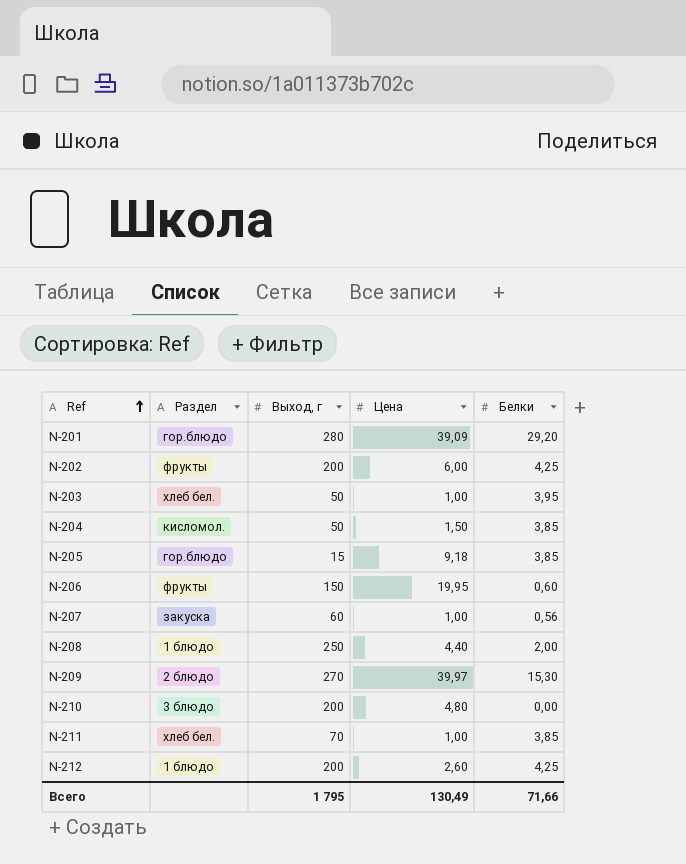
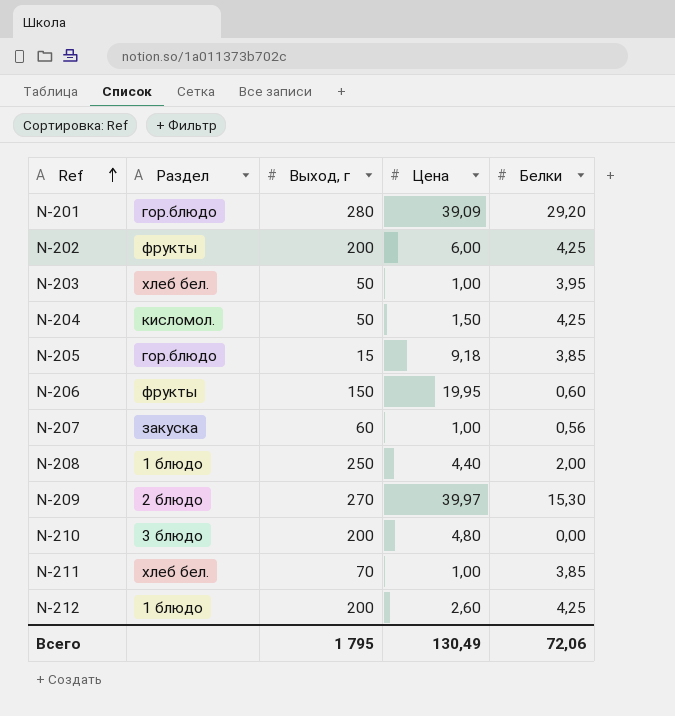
N-204 | Белки: 3,85 -> 4,25
Всего | Белки: 71,66 -> 72,06

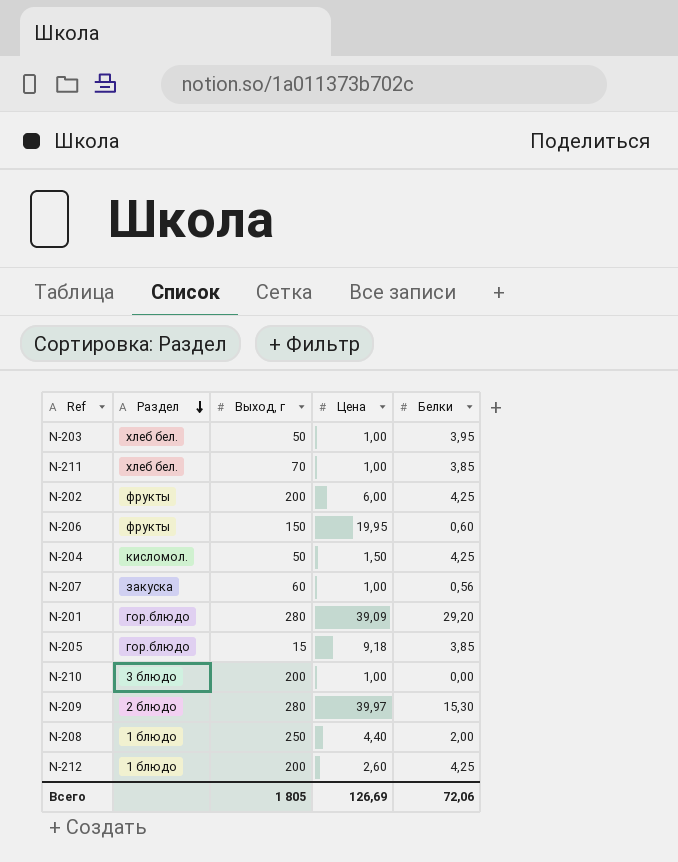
row order: Ref ascending -> Раздел descending
N-210 | Цена: 4,80 -> 1,00
N-209 | Выход, г: 270 -> 280
Всего | Выход, г: 1 795 -> 1 805
Всего | Цена: 130,49 -> 126,69

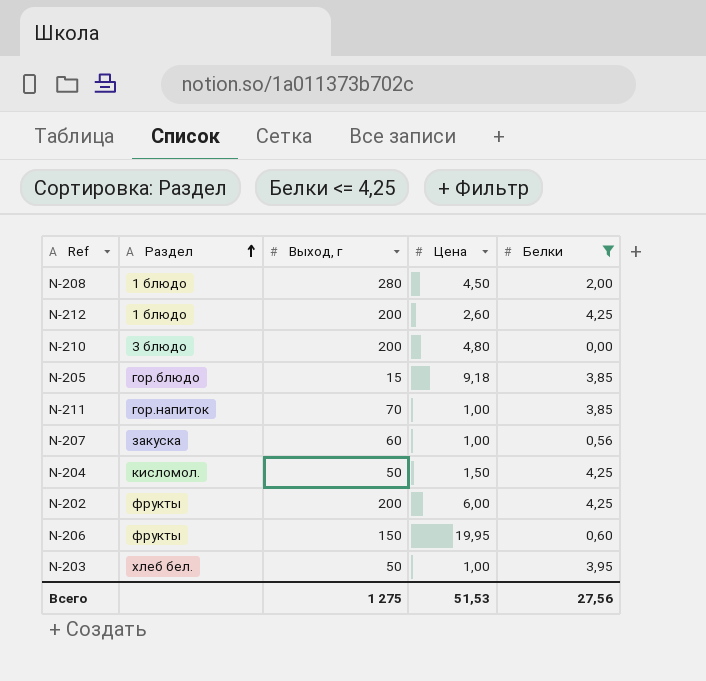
filter: none -> Белки <= 4,25
row order: Раздел descending -> Раздел ascending
N-208 | Выход, г: 250 -> 280
N-208 | Цена: 4,40 -> 4,50
N-210 | Цена: 1,00 -> 4,80
N-211 | Раздел: хлеб бел. -> гор.напиток
Всего | Выход, г: 1 805 -> 1 275
Всего | Цена: 126,69 -> 51,53
Всего | Белки: 72,06 -> 27,56

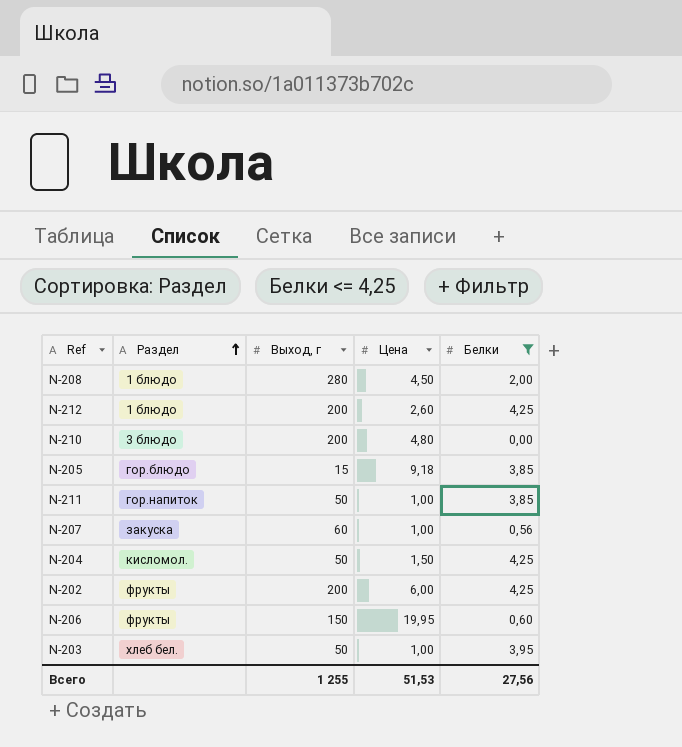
N-211 | Выход, г: 70 -> 50
Всего | Выход, г: 1 275 -> 1 255

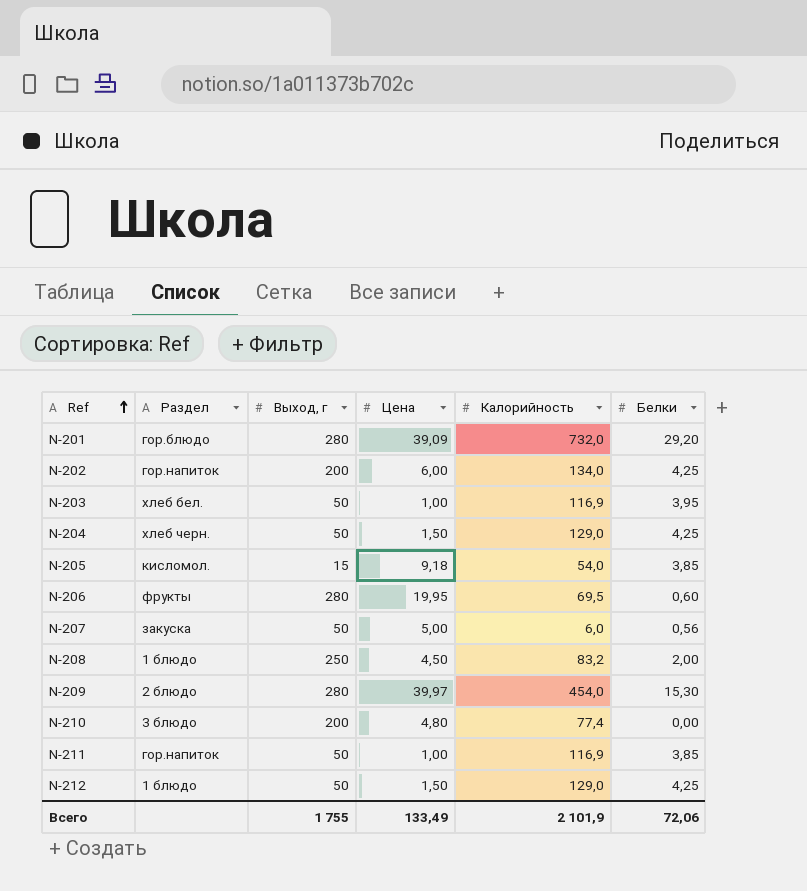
filter: Белки <= 4,25 -> none
row order: Раздел ascending -> Ref ascending
column Калорийность | position: none -> 5
N-202 | Раздел: фрукты -> гор.напиток
N-204 | Раздел: кисломол. -> хлеб черн.
N-205 | Раздел: гор.блюдо -> кисломол.
N-206 | Выход, г: 150 -> 280
N-207 | Выход, г: 60 -> 50
N-207 | Цена: 1,00 -> 5,00
N-208 | Выход, г: 280 -> 250
N-212 | Выход, г: 200 -> 50
N-212 | Цена: 2,60 -> 1,50
Всего | Выход, г: 1 255 -> 1 755
Всего | Цена: 51,53 -> 133,49
Всего | Белки: 27,56 -> 72,06

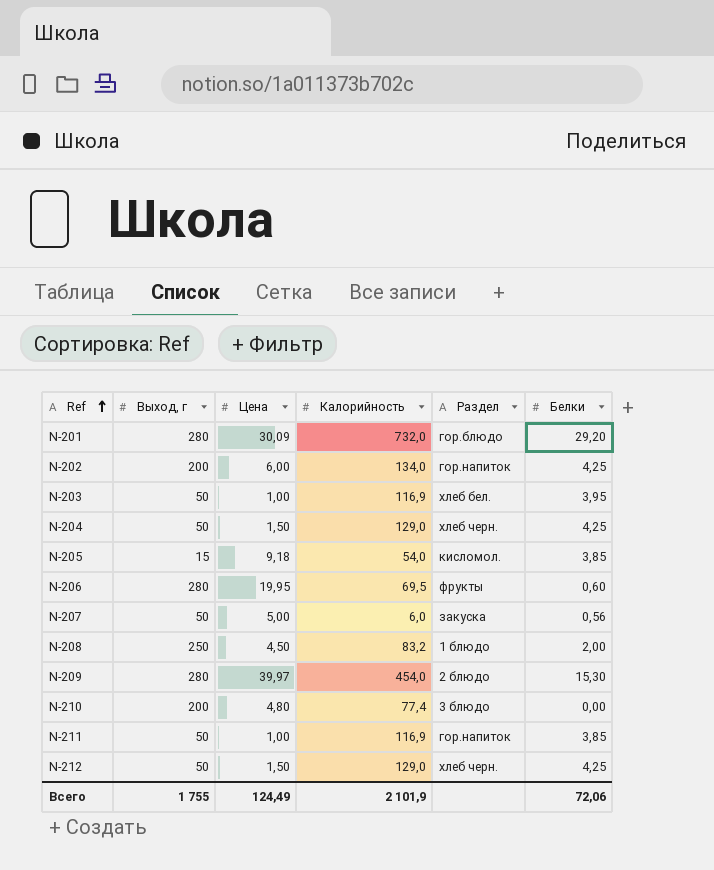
column Раздел | position: 2 -> 5
N-201 | Цена: 39,09 -> 30,09
N-212 | Раздел: 1 блюдо -> хлеб черн.
Всего | Цена: 133,49 -> 124,49

